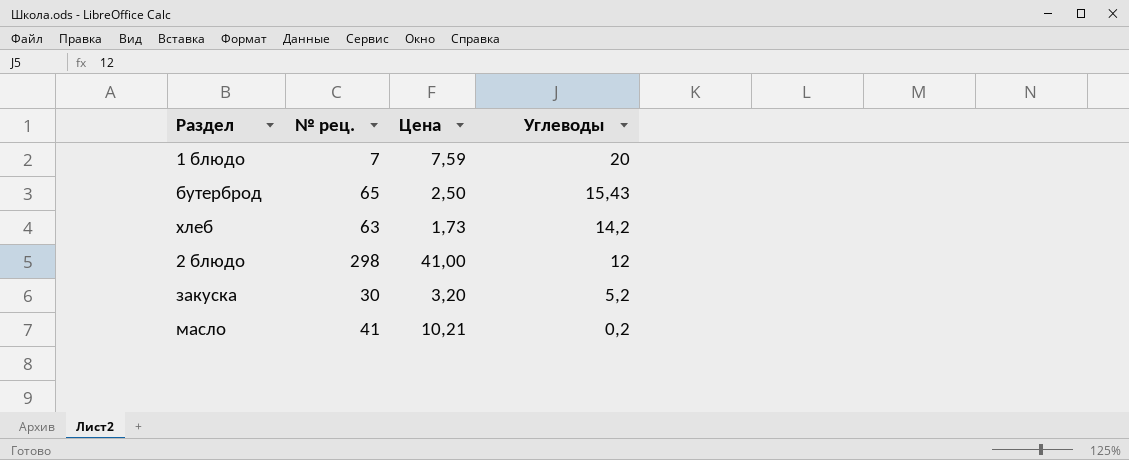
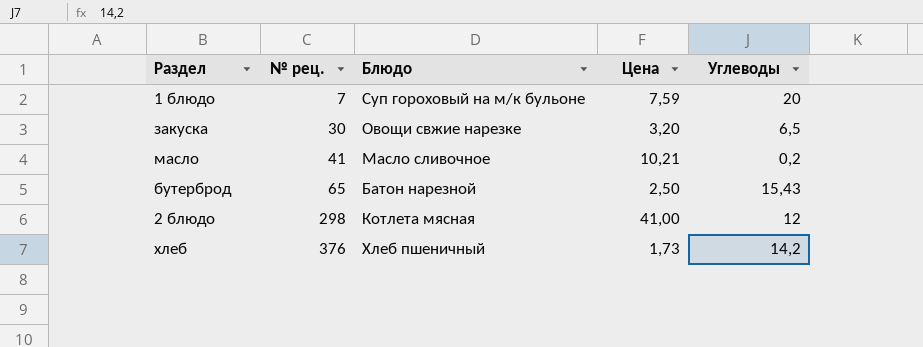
row order: Углеводы descending -> № рец. ascending
column Блюдо | position: none -> 3
закуска | Углеводы: 5,2 -> 6,5
хлеб | № рец.: 63 -> 376

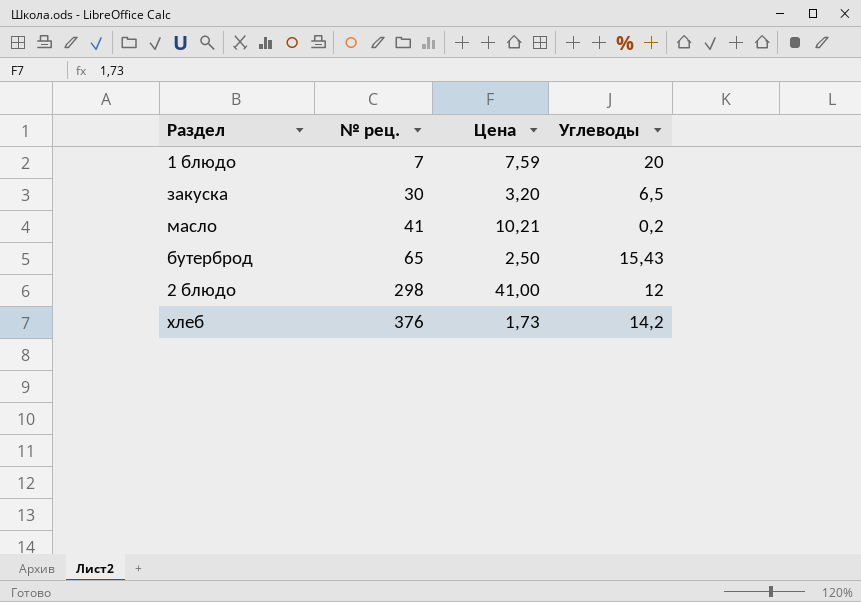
column Блюдо | position: 3 -> none

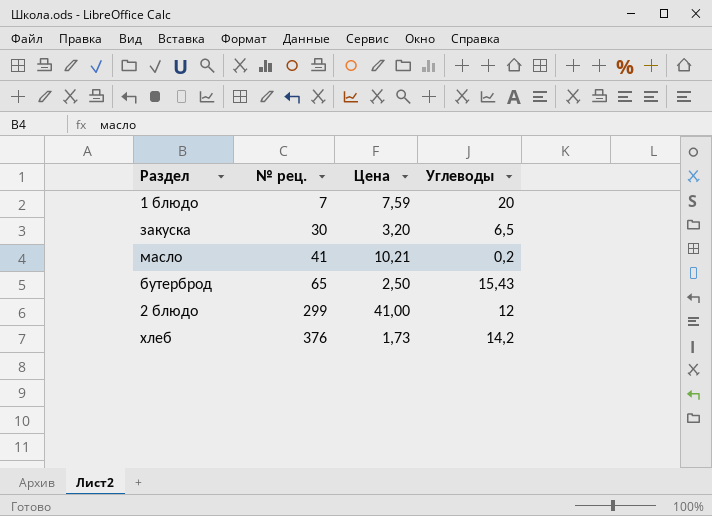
2 блюдо | № рец.: 298 -> 299

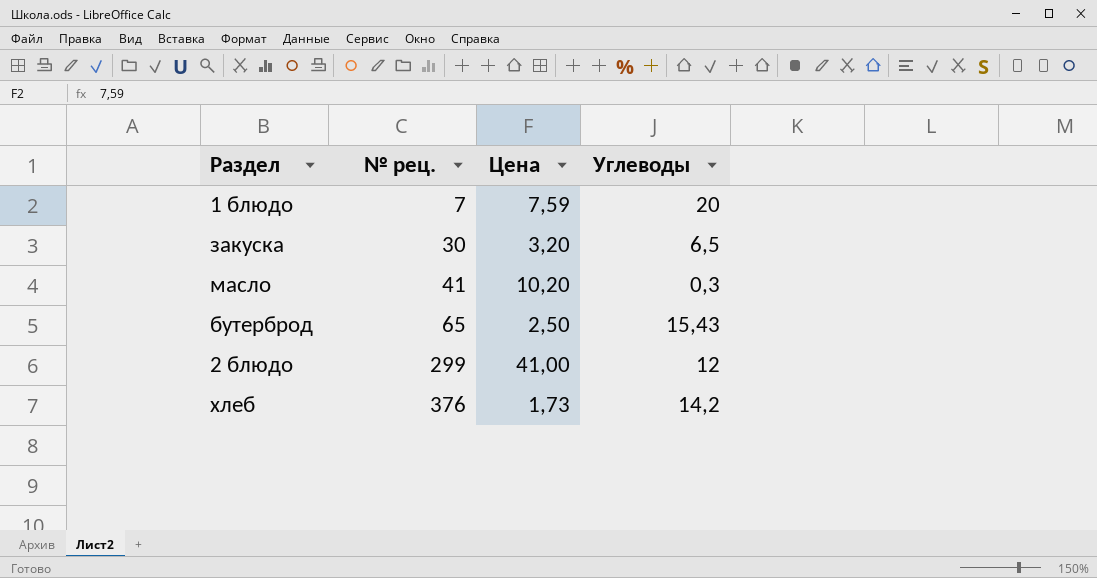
масло | Цена: 10,21 -> 10,20
масло | Углеводы: 0,2 -> 0,3

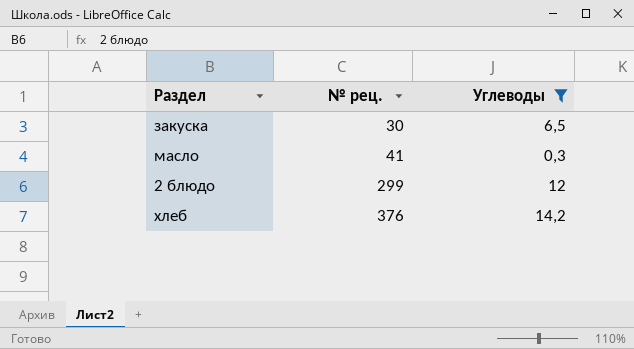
filter: none -> Углеводы <= 14,2
column Цена | position: 3 -> none

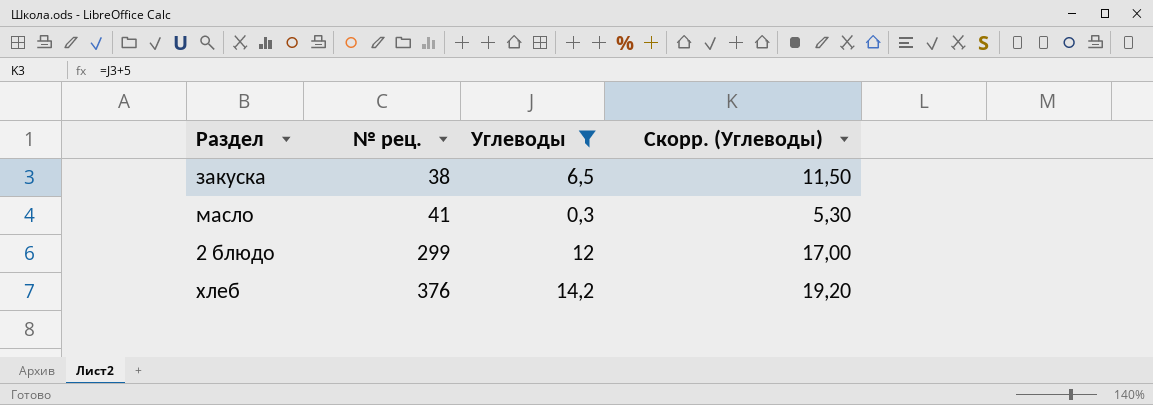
column Скорр. (Углеводы) | formula: none -> [Углеводы] + 5
закуска | № рец.: 30 -> 38

